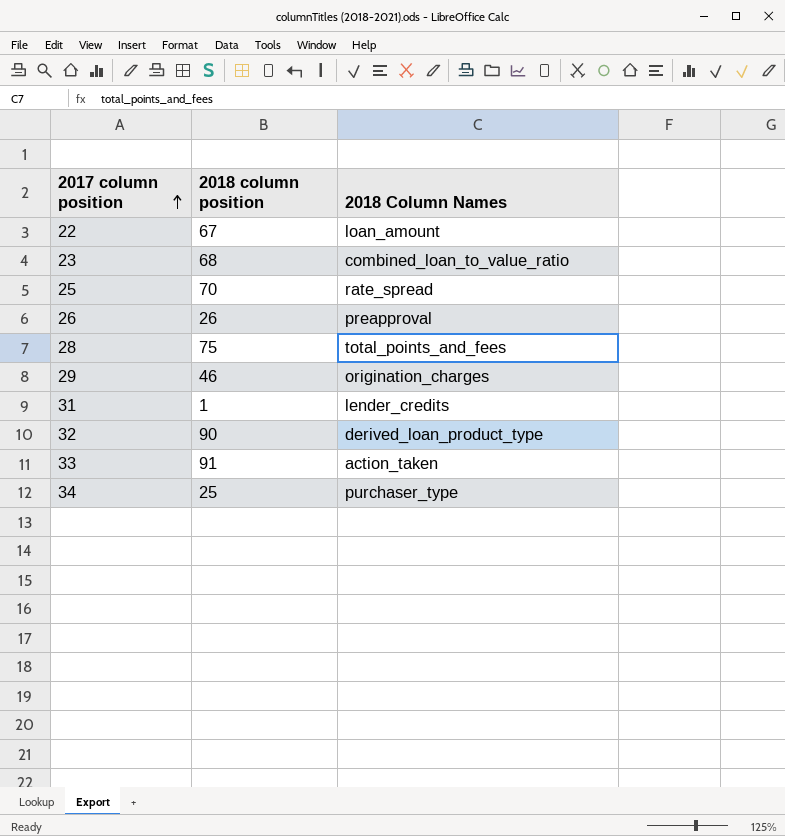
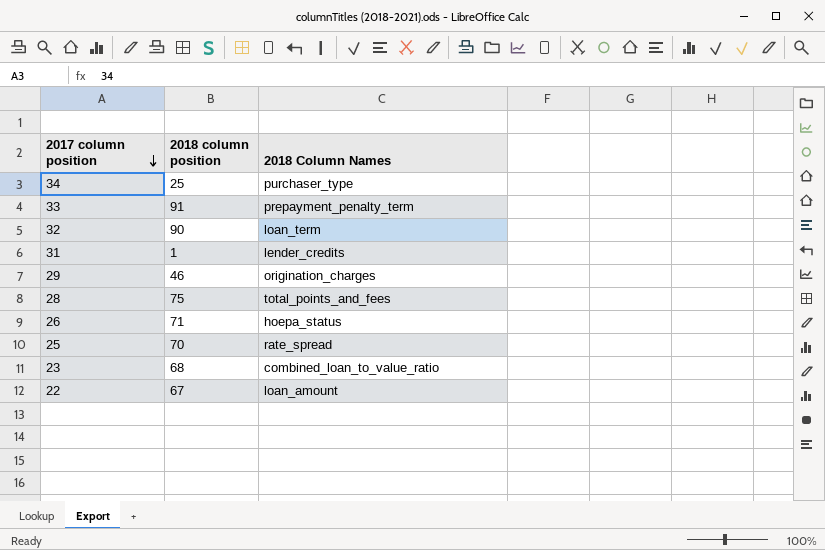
row order: 2017 column position ascending -> 2017 column position descending
33 | 2018 Column Names: action_taken -> prepayment_penalty_term
32 | 2018 Column Names: derived_loan_product_type -> loan_term
26 | 2018 column position: 26 -> 71
26 | 2018 Column Names: preapproval -> hoepa_status

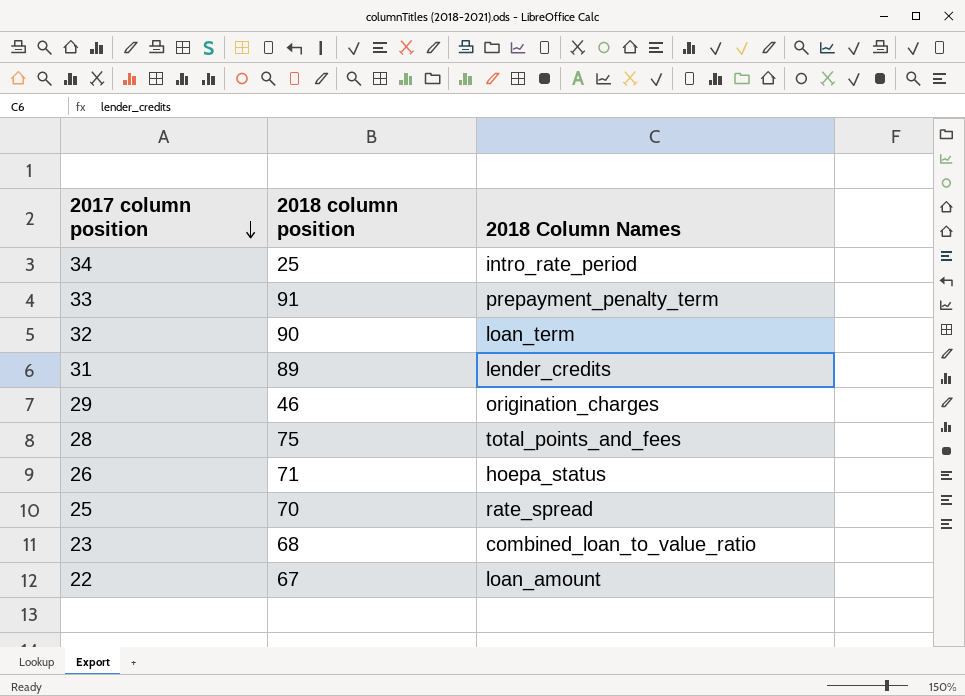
34 | 2018 Column Names: purchaser_type -> intro_rate_period
31 | 2018 column position: 1 -> 89

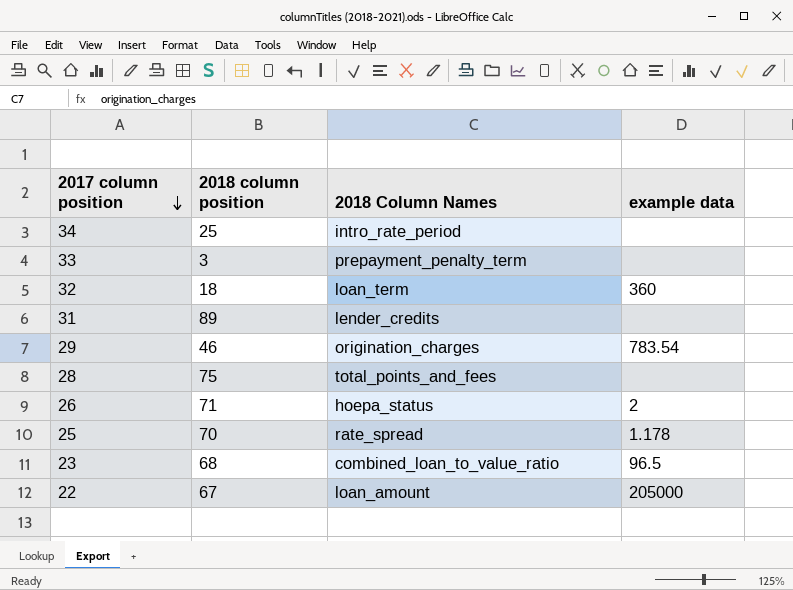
column example data | position: none -> 4
33 | 2018 column position: 91 -> 3
32 | 2018 column position: 90 -> 18

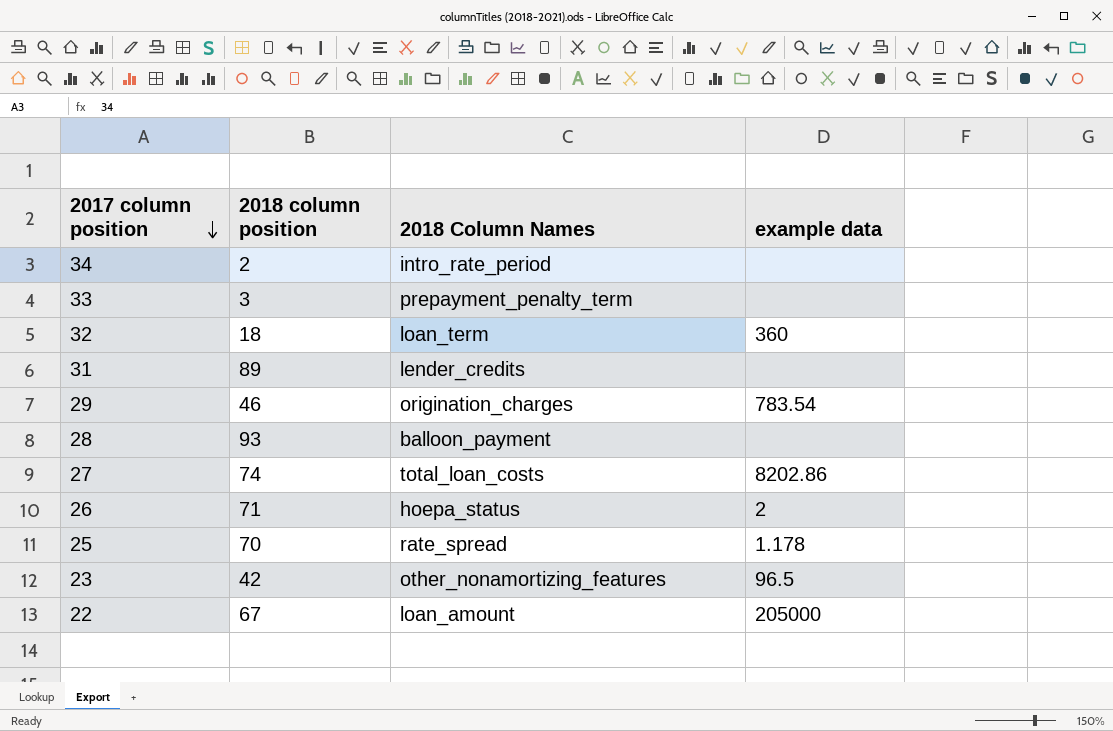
34 | 2018 column position: 25 -> 2
28 | 2018 column position: 75 -> 93
28 | 2018 Column Names: total_points_and_fees -> balloon_payment
row 27: none -> 74 | total_loan_costs | 8202.86
23 | 2018 column position: 68 -> 42
23 | 2018 Column Names: combined_loan_to_value_ratio -> other_nonamortizing_features

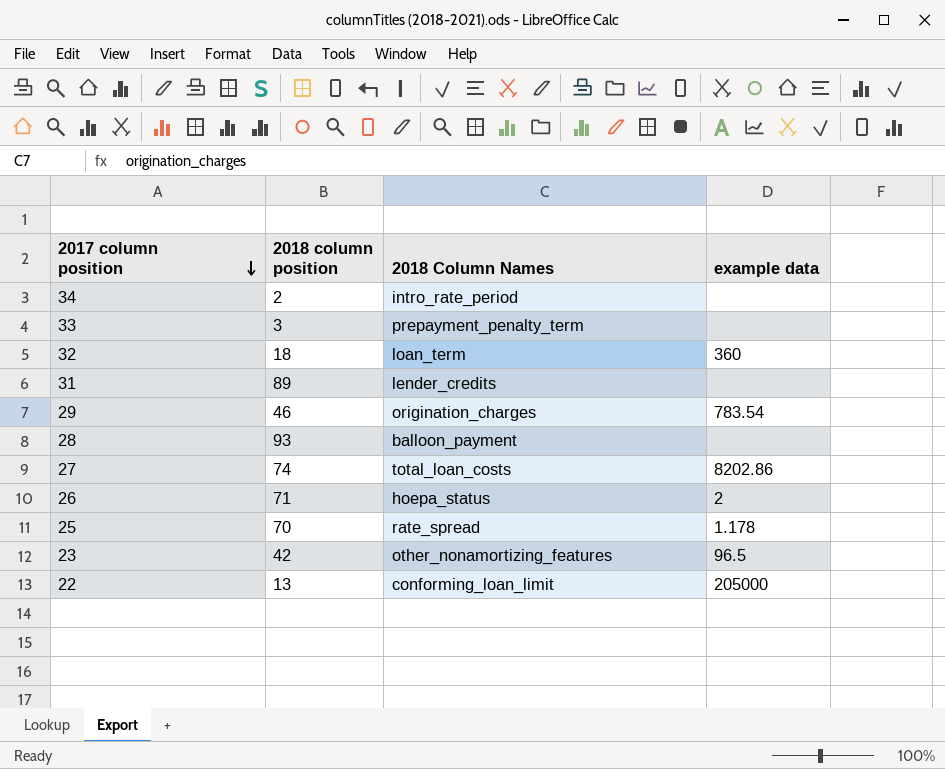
22 | 2018 column position: 67 -> 13
22 | 2018 Column Names: loan_amount -> conforming_loan_limit

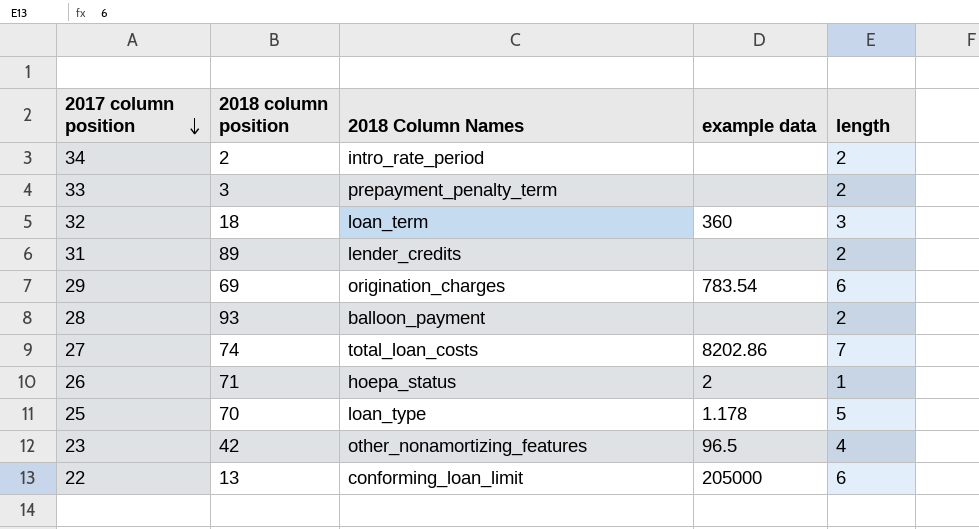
column length | position: none -> 5
29 | 2018 column position: 46 -> 69
25 | 2018 Column Names: rate_spread -> loan_type

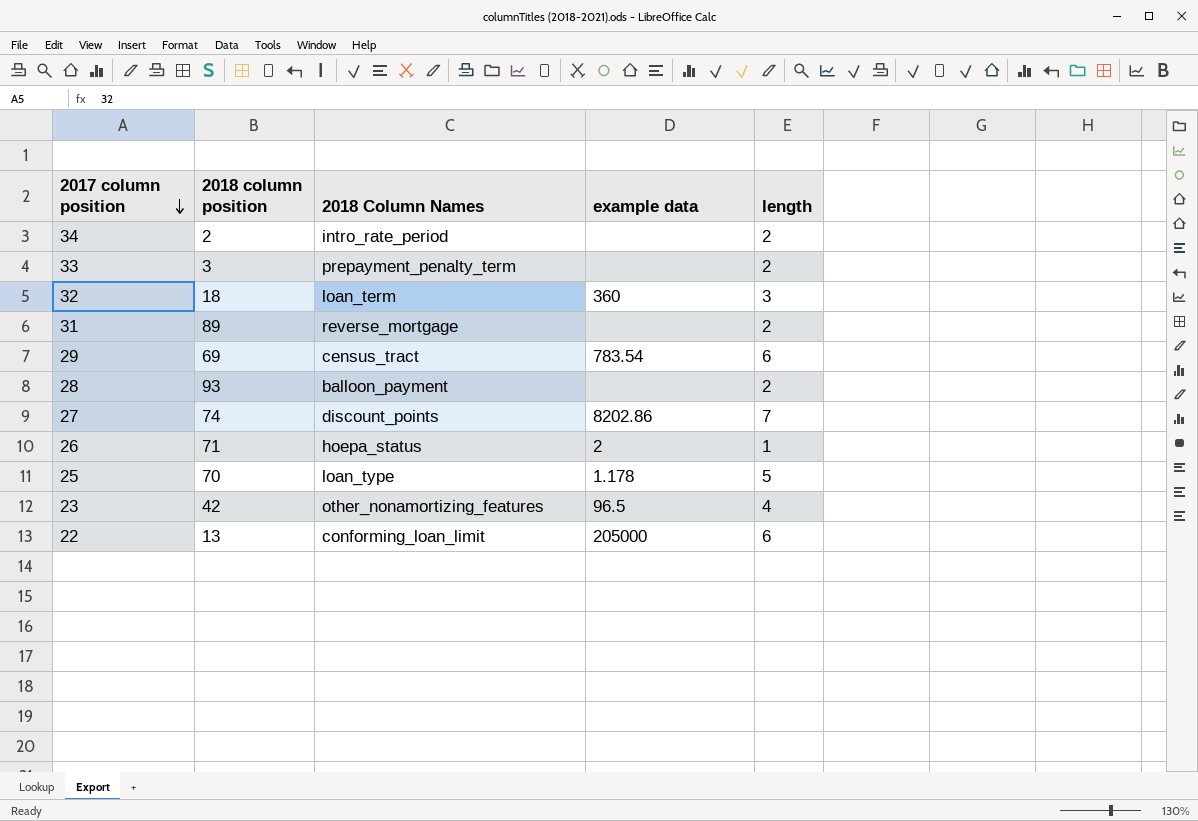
31 | 2018 Column Names: lender_credits -> reverse_mortgage
29 | 2018 Column Names: origination_charges -> census_tract
27 | 2018 Column Names: total_loan_costs -> discount_points

